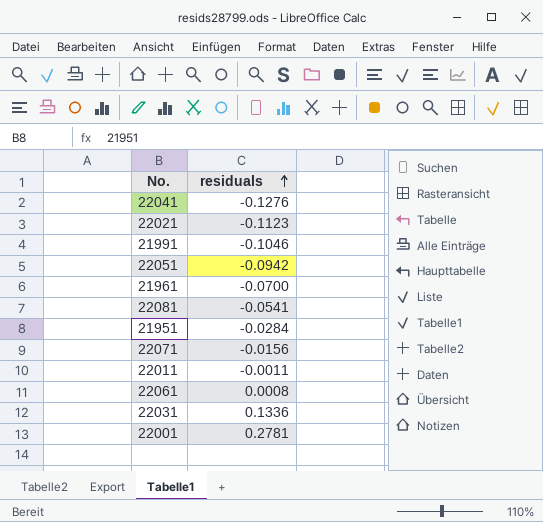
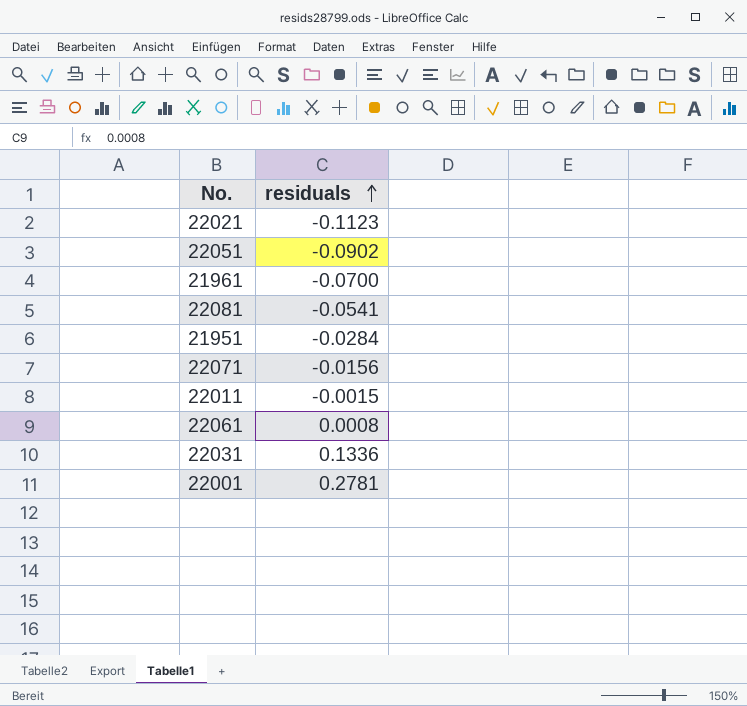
row 22041: -0.1276 -> none
row 21991: -0.1046 -> none
22051 | residuals: -0.0942 -> -0.0902
22011 | residuals: -0.0011 -> -0.0015

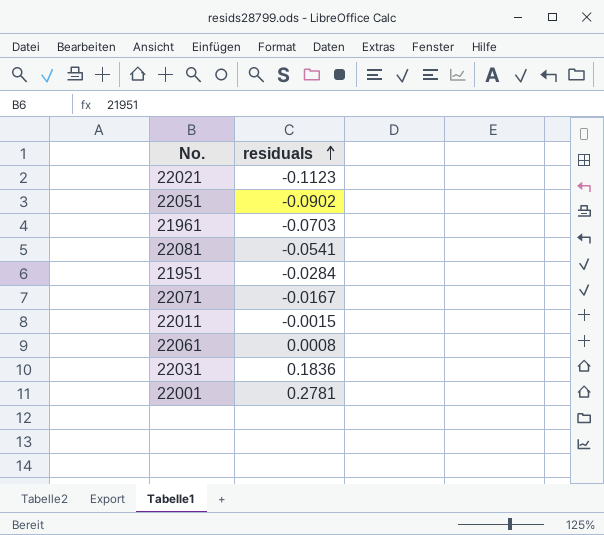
21961 | residuals: -0.0700 -> -0.0703
22071 | residuals: -0.0156 -> -0.0167
22031 | residuals: 0.1336 -> 0.1836

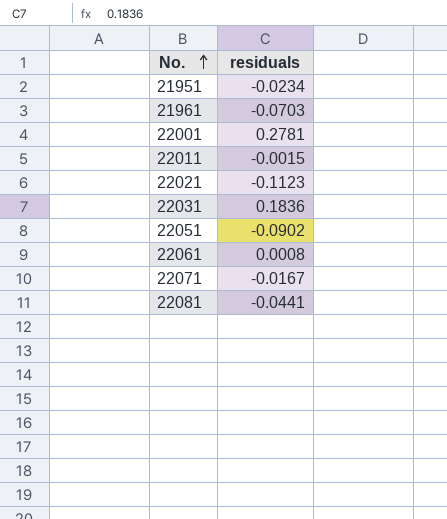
row order: residuals ascending -> No. ascending
21951 | residuals: -0.0284 -> -0.0234
22081 | residuals: -0.0541 -> -0.0441

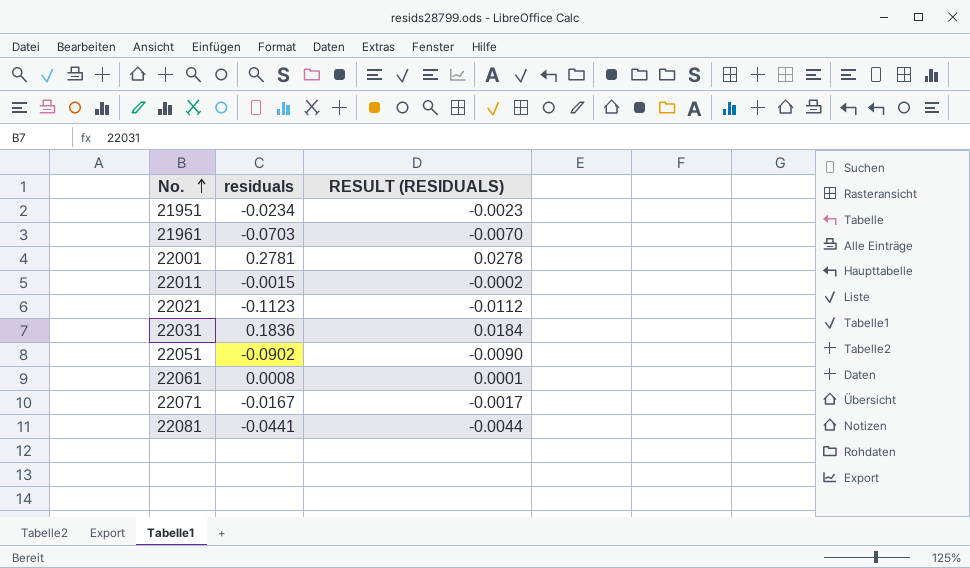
column RESULT (RESIDUALS) | formula: none -> [residuals] * 0.1

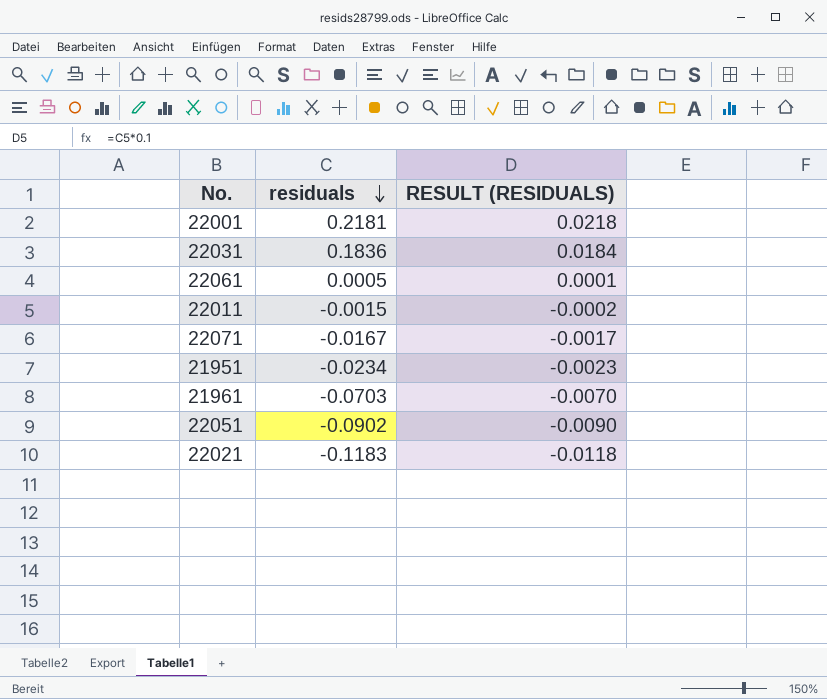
row order: No. ascending -> residuals descending
row 22081: -0.0441 | -0.0044 -> none
22001 | residuals: 0.2781 -> 0.2181
22001 | RESULT (RESIDUALS): 0.0278 -> 0.0218
22061 | residuals: 0.0008 -> 0.0005
22021 | residuals: -0.1123 -> -0.1183
22021 | RESULT (RESIDUALS): -0.0112 -> -0.0118

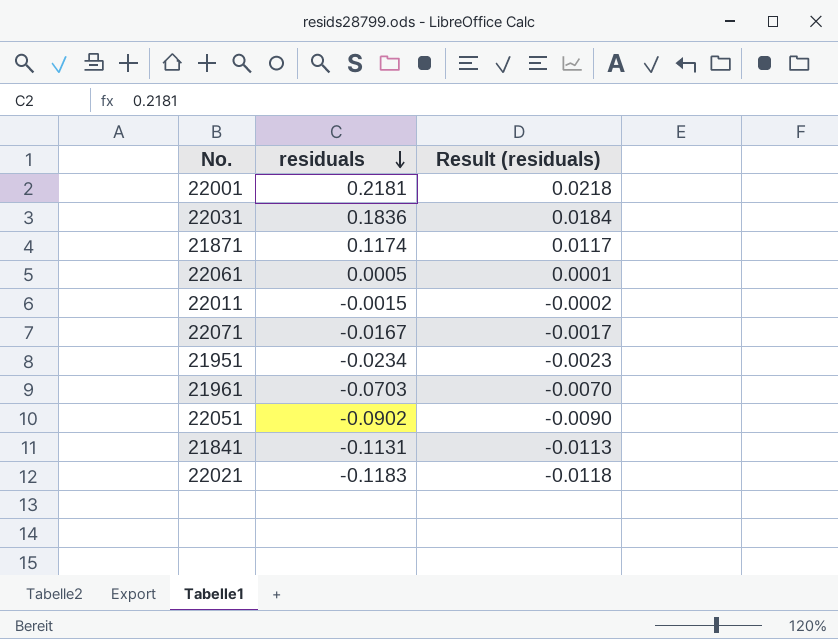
column name: RESULT (RESIDUALS) -> Result (residuals)
row 21871: none -> 0.1174 | 0.0117
row 21841: none -> -0.1131 | -0.0113

